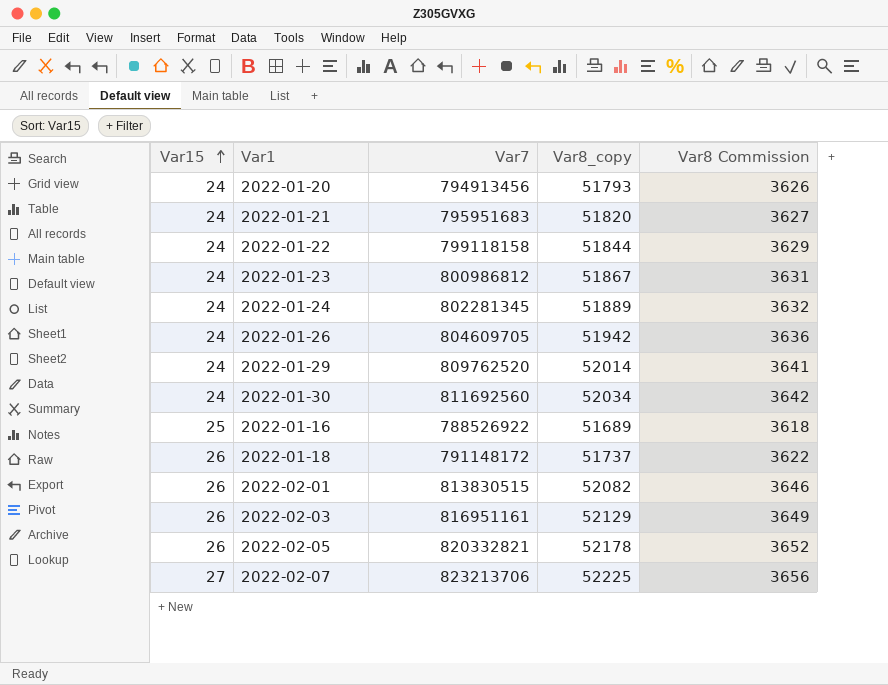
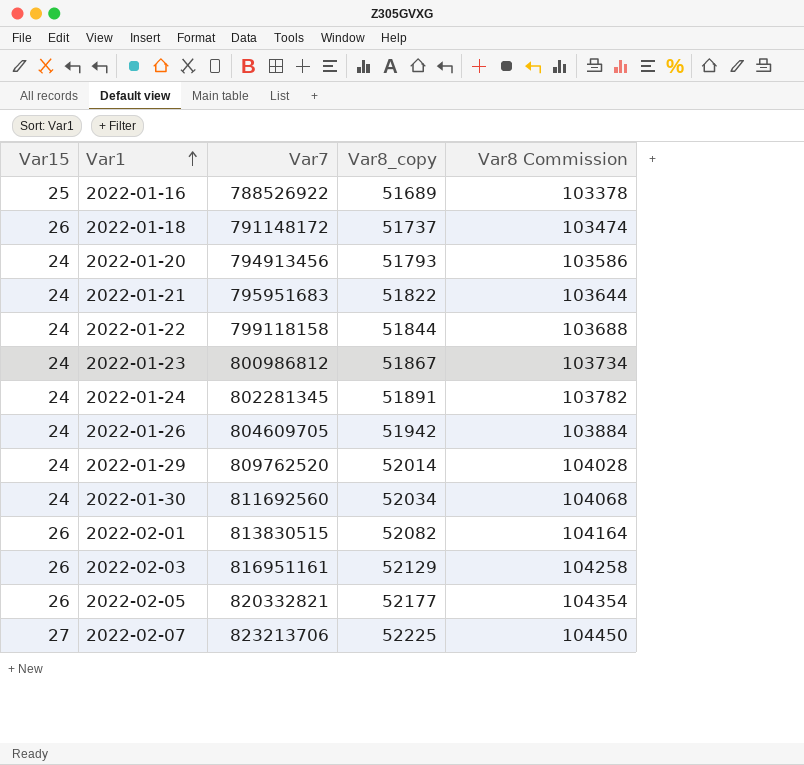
row order: Var15 ascending -> Var1 ascending
column Var8 Commission | formula: [Var8_copy] * 0.07 -> [Var8_copy] * 2
2022-01-21 | Var8_copy: 51820 -> 51822
2022-01-24 | Var8_copy: 51889 -> 51891
2022-02-05 | Var8_copy: 52178 -> 52177

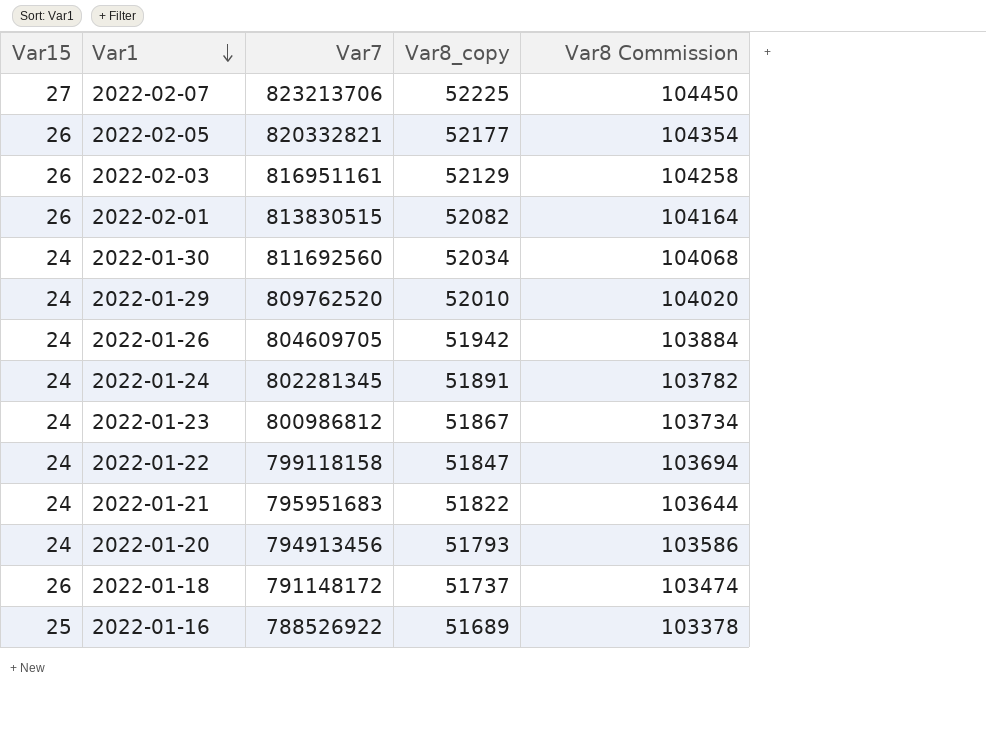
row order: Var1 ascending -> Var1 descending
2022-01-29 | Var8_copy: 52014 -> 52010
2022-01-29 | Var8 Commission: 104028 -> 104020
2022-01-22 | Var8_copy: 51844 -> 51847
2022-01-22 | Var8 Commission: 103688 -> 103694

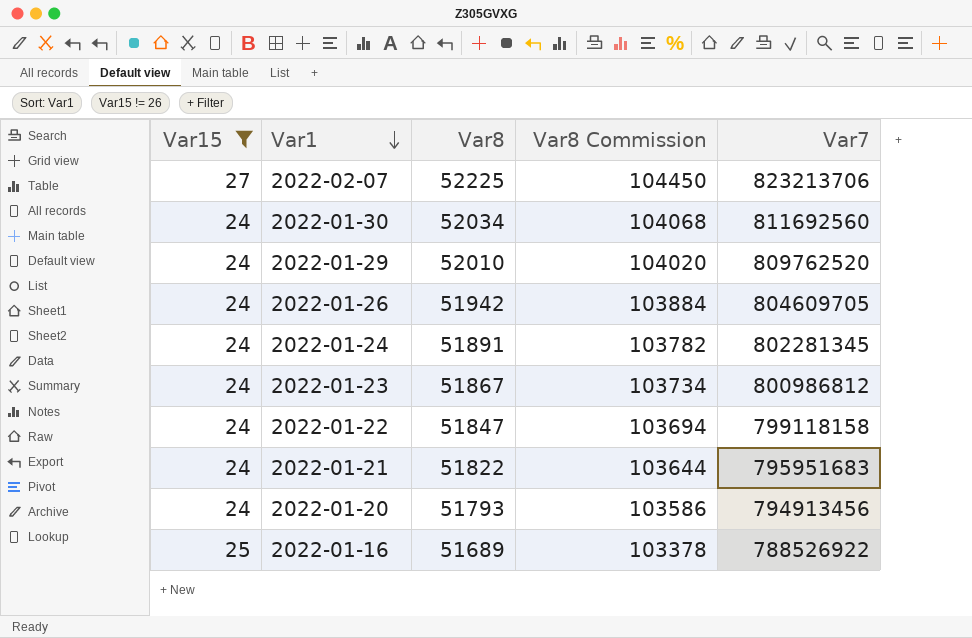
filter: none -> Var15 != 26
column name: Var8_copy -> Var8
column Var7 | position: 3 -> 5

